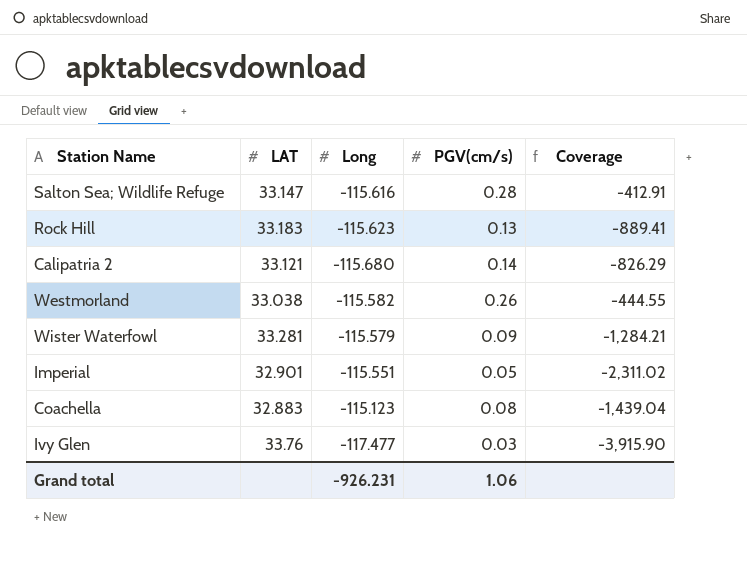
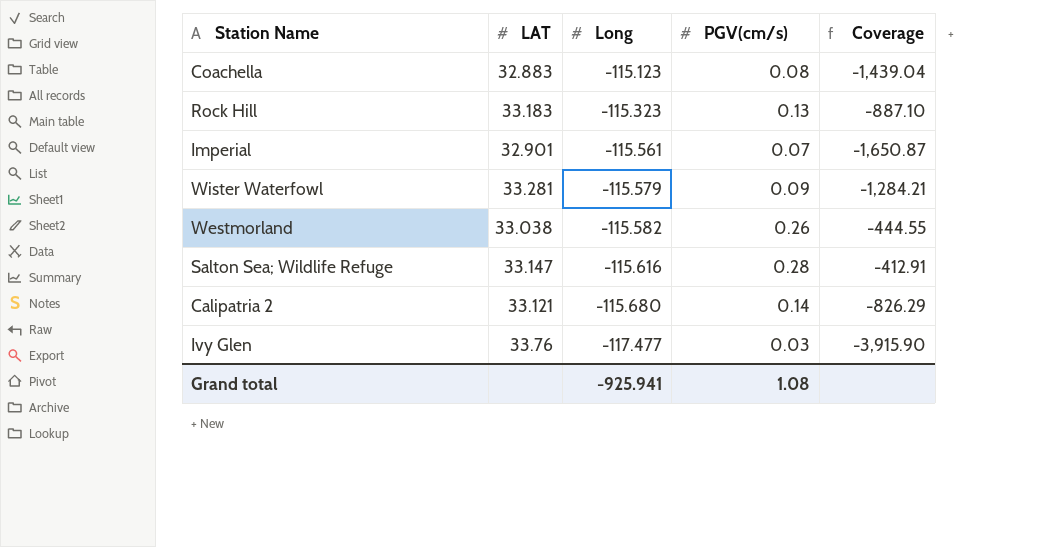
row order: none -> Long descending
Rock Hill | Long: -115.623 -> -115.323
Rock Hill | Coverage: -889.41 -> -887.10
Imperial | Long: -115.551 -> -115.561
Imperial | PGV(cm/s): 0.05 -> 0.07
Imperial | Coverage: -2,311.02 -> -1,650.87
Grand total | Long: -926.231 -> -925.941
Grand total | PGV(cm/s): 1.06 -> 1.08

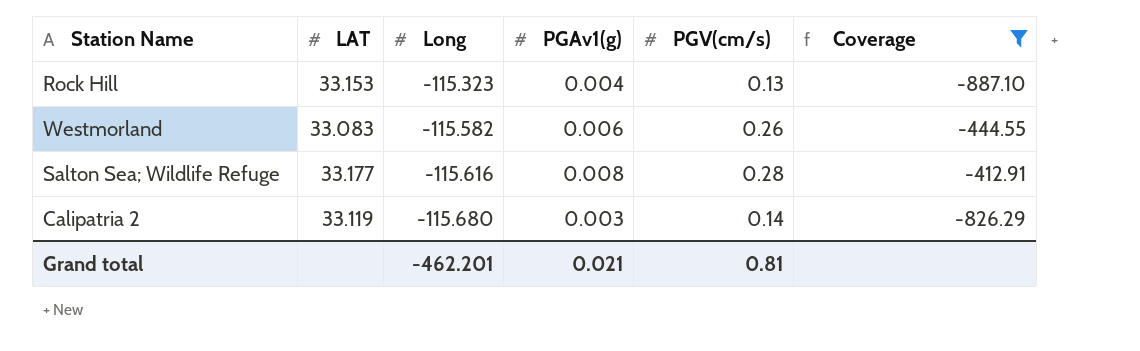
filter: none -> Coverage >= -887.10
column PGAv1(g) | position: none -> 4
Rock Hill | LAT: 33.183 -> 33.153
Westmorland | LAT: 33.038 -> 33.083
Salton Sea; Wildlife Refuge | LAT: 33.147 -> 33.177
Calipatria 2 | LAT: 33.121 -> 33.119
Grand total | Long: -925.941 -> -462.201
Grand total | PGV(cm/s): 1.08 -> 0.81

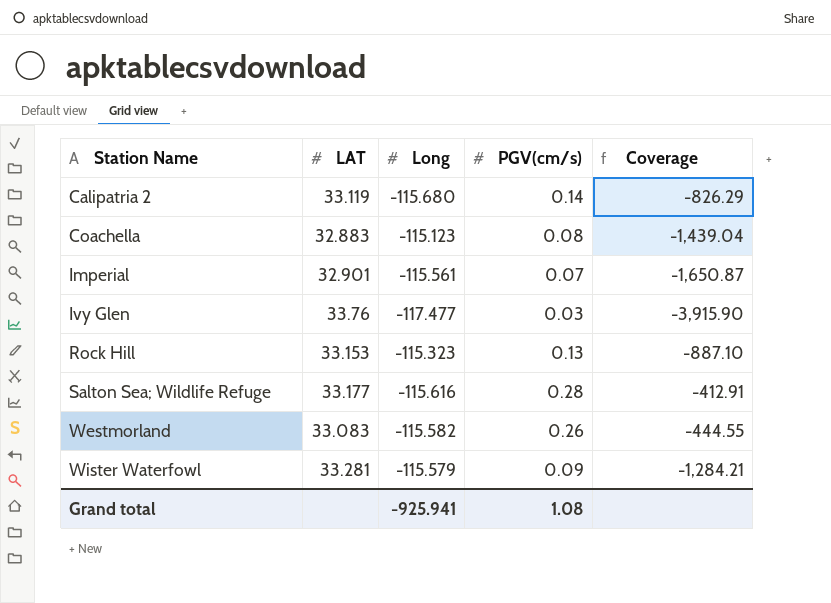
filter: Coverage >= -887.10 -> none
row order: Long descending -> Station Name ascending
column PGAv1(g) | position: 4 -> none
Grand total | Long: -462.201 -> -925.941
Grand total | PGV(cm/s): 0.81 -> 1.08

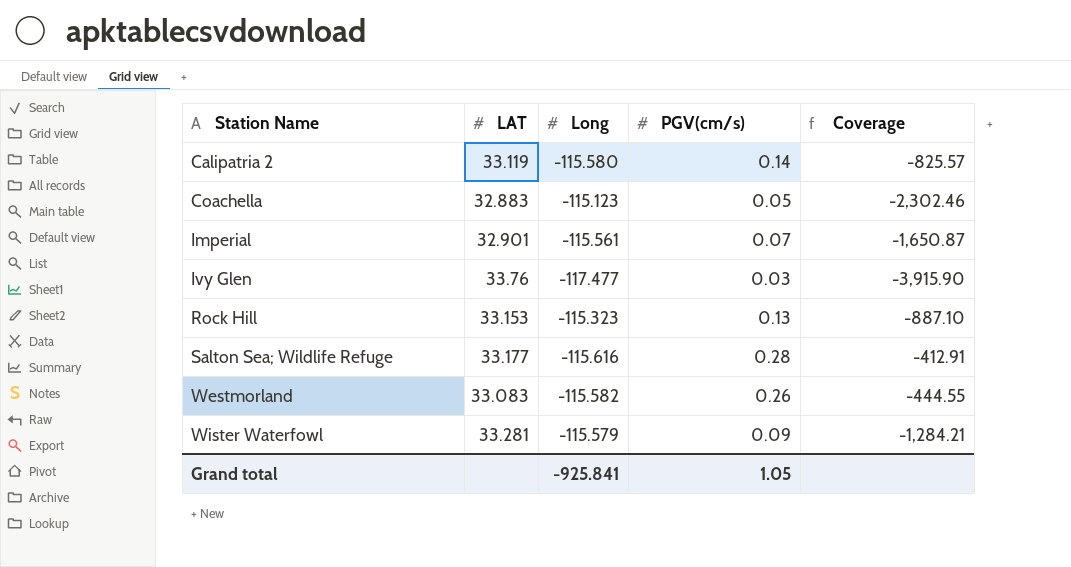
Calipatria 2 | Long: -115.680 -> -115.580
Calipatria 2 | Coverage: -826.29 -> -825.57
Coachella | PGV(cm/s): 0.08 -> 0.05
Coachella | Coverage: -1,439.04 -> -2,302.46
Grand total | Long: -925.941 -> -925.841
Grand total | PGV(cm/s): 1.08 -> 1.05

